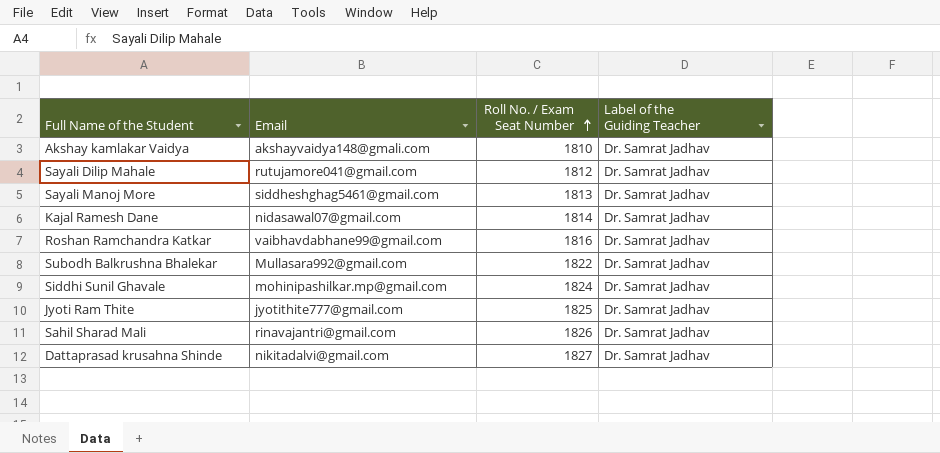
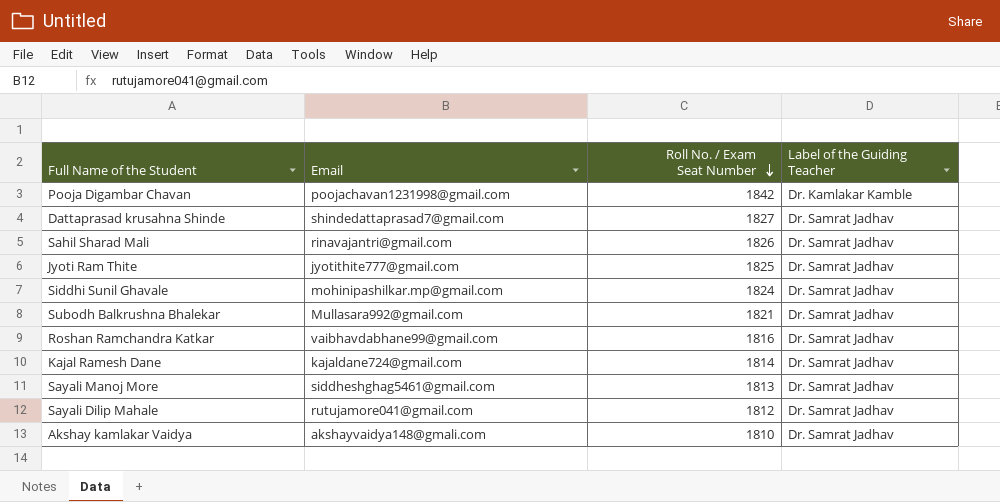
row order: Roll No. / Exam Seat Number ascending -> Roll No. / Exam Seat Number descending
row Pooja Digambar Chavan: none -> poojachavan1231998@gmail.com | 1842 | Dr. Kamlakar Kamble
Dattaprasad krusahna Shinde | Email: nikitadalvi@gmail.com -> shindedattaprasad7@gmail.com
Subodh Balkrushna Bhalekar | Roll No. / Exam Seat Number: 1822 -> 1821
Kajal Ramesh Dane | Email: nidasawal07@gmail.com -> kajaldane724@gmail.com

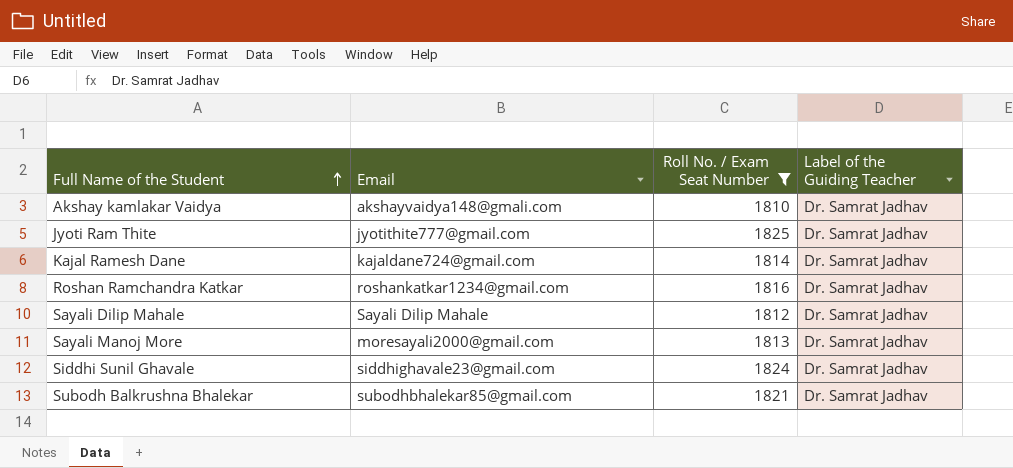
filter: none -> Roll No. / Exam Seat Number <= 1825
row order: Roll No. / Exam Seat Number descending -> Full Name of the Student ascending
Roshan Ramchandra Katkar | Email: vaibhavdabhane99@gmail.com -> roshankatkar1234@gmail.com
Sayali Dilip Mahale | Email: rutujamore041@gmail.com -> Sayali Dilip Mahale
Sayali Manoj More | Email: siddheshghag5461@gmail.com -> moresayali2000@gmail.com
Siddhi Sunil Ghavale | Email: mohinipashilkar.mp@gmail.com -> siddhighavale23@gmail.com
Subodh Balkrushna Bhalekar | Email: Mullasara992@gmail.com -> subodhbhalekar85@gmail.com

